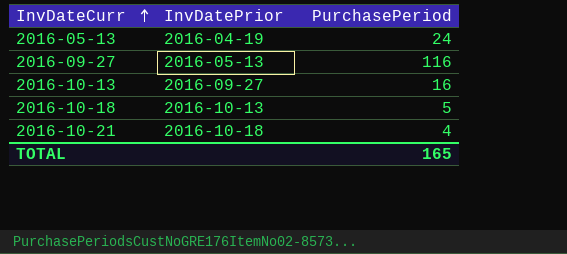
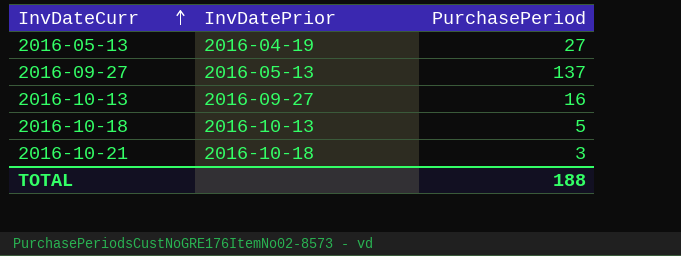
2016-05-13 | PurchasePeriod: 24 -> 27
2016-09-27 | PurchasePeriod: 116 -> 137
2016-10-21 | PurchasePeriod: 4 -> 3
TOTAL | PurchasePeriod: 165 -> 188

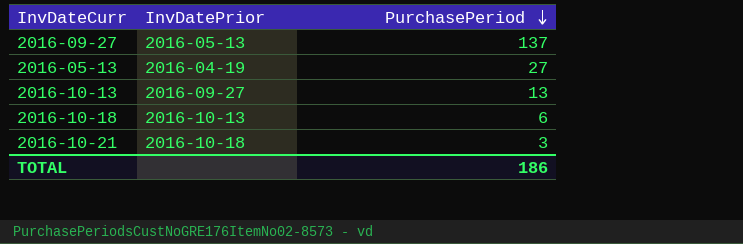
row order: InvDateCurr ascending -> PurchasePeriod descending
2016-10-13 | PurchasePeriod: 16 -> 13
2016-10-18 | PurchasePeriod: 5 -> 6
TOTAL | PurchasePeriod: 188 -> 186

